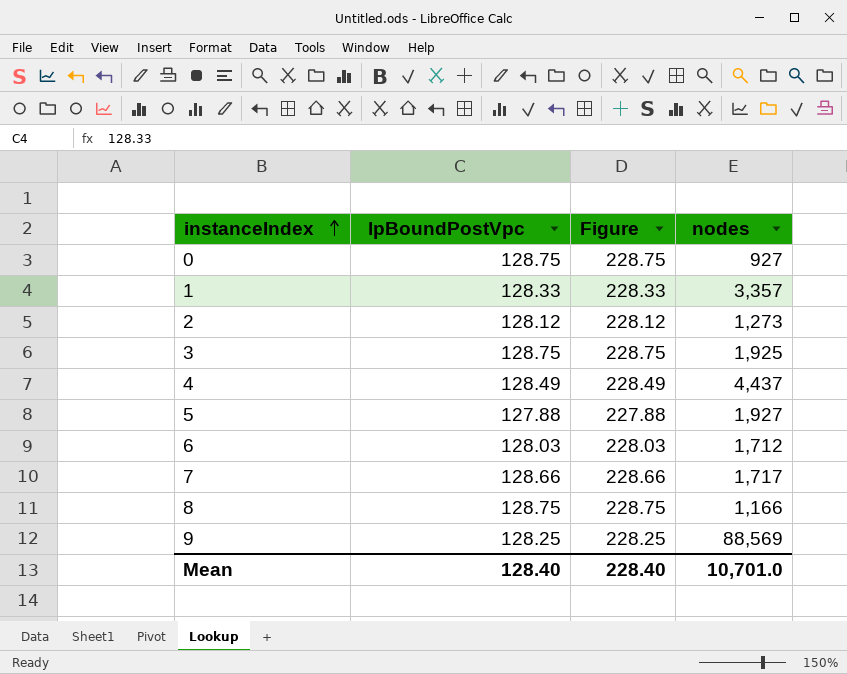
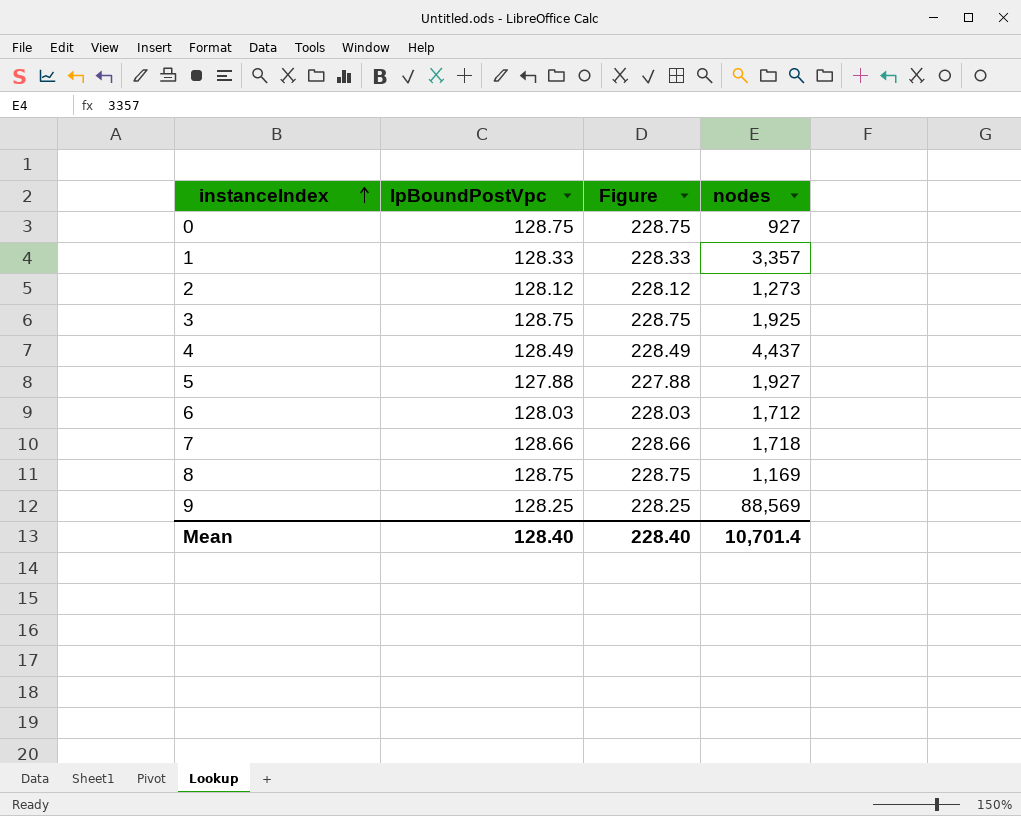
7 | nodes: 1,717 -> 1,718
8 | nodes: 1,166 -> 1,169
Mean | nodes: 10,701.0 -> 10,701.4

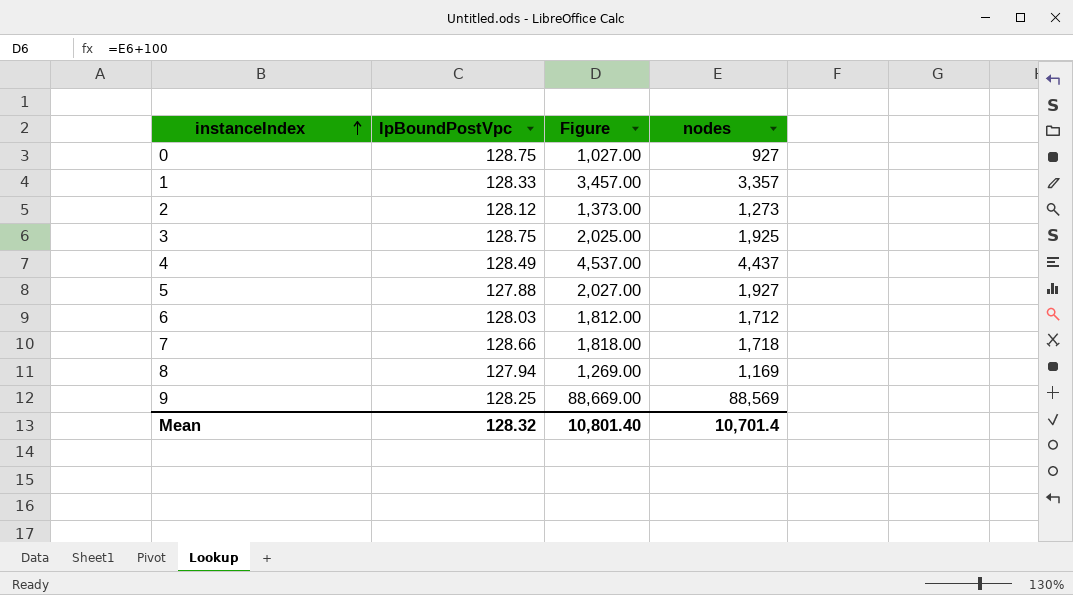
column Figure | formula: [lpBoundPostVpc] + 100 -> [nodes] + 100
8 | lpBoundPostVpc: 128.75 -> 127.94
Mean | lpBoundPostVpc: 128.40 -> 128.32
Mean | Figure: 228.40 -> 10,801.40

